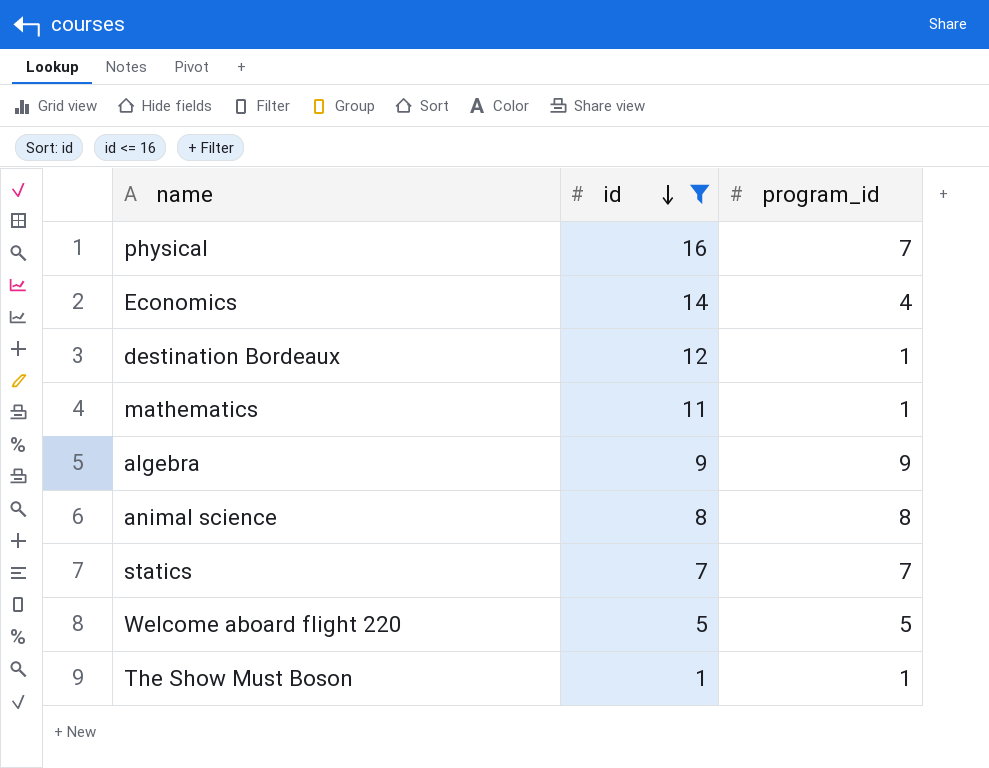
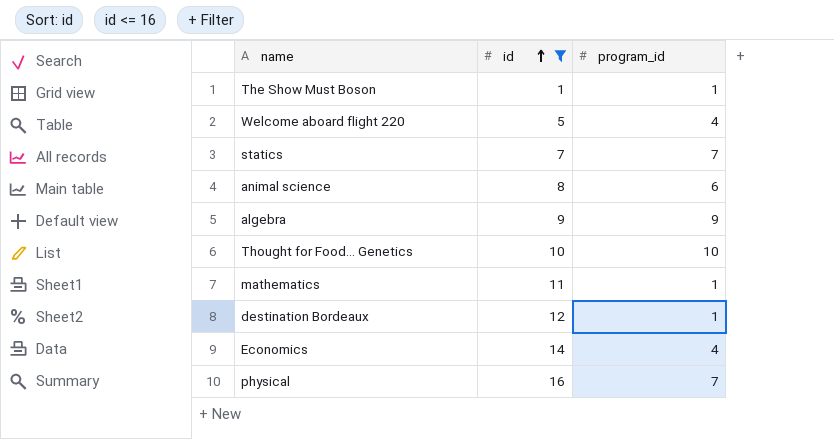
row order: id descending -> id ascending
Welcome aboard flight 220 | program_id: 5 -> 4
animal science | program_id: 8 -> 6
row Thought for Food... Genetics: none -> 10 | 10

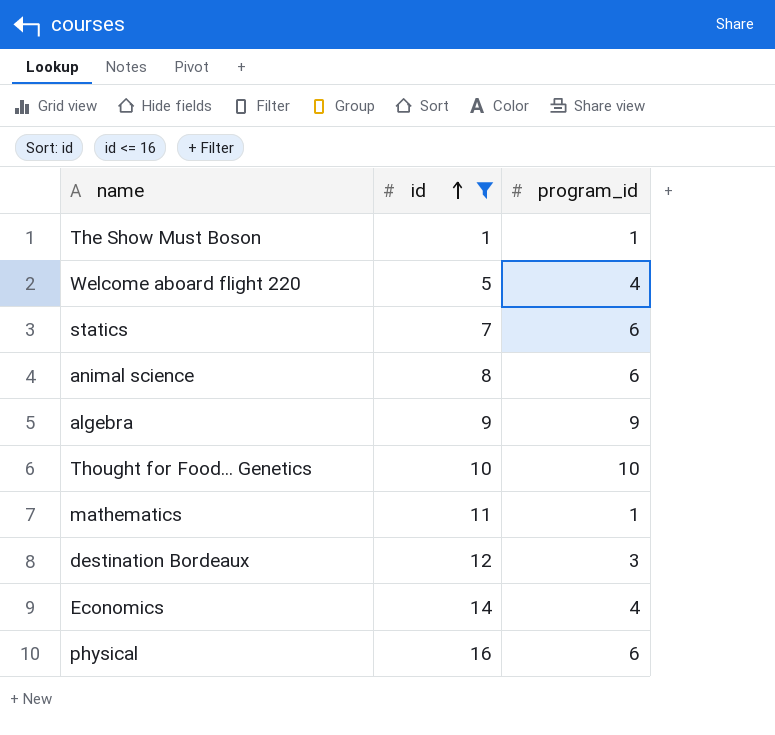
statics | program_id: 7 -> 6
destination Bordeaux | program_id: 1 -> 3
physical | program_id: 7 -> 6

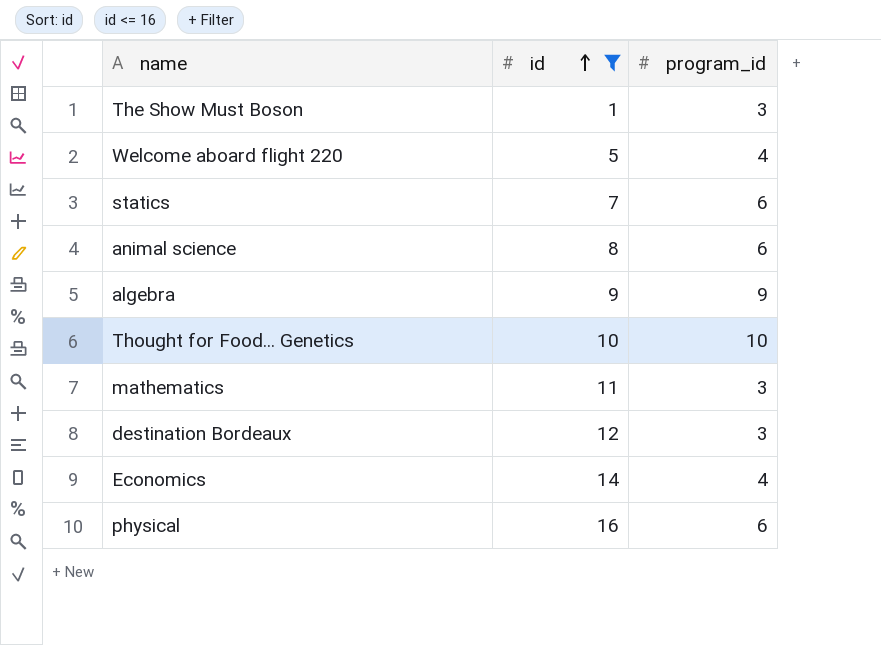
The Show Must Boson | program_id: 1 -> 3
mathematics | program_id: 1 -> 3

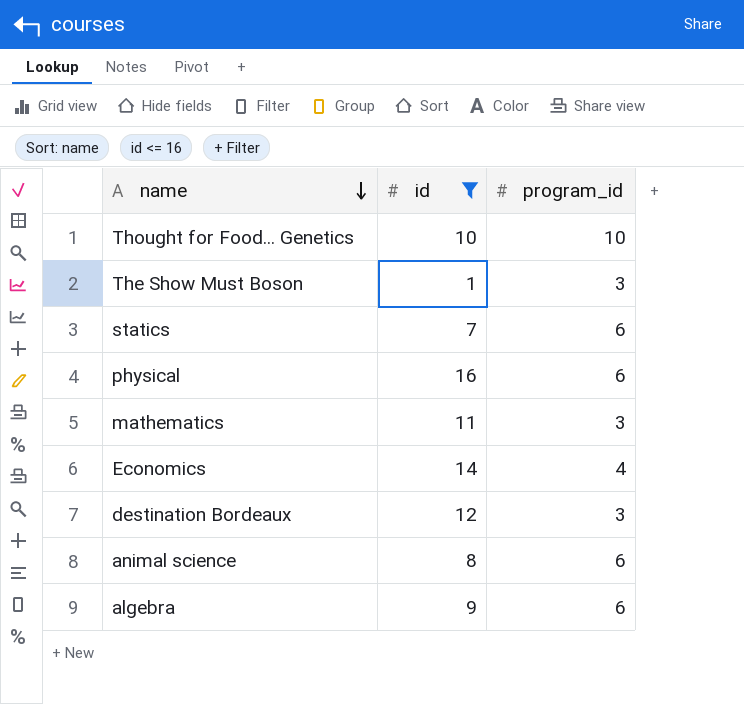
row order: id ascending -> name descending
row Welcome aboard flight 220: 5 | 4 -> none
algebra | program_id: 9 -> 6

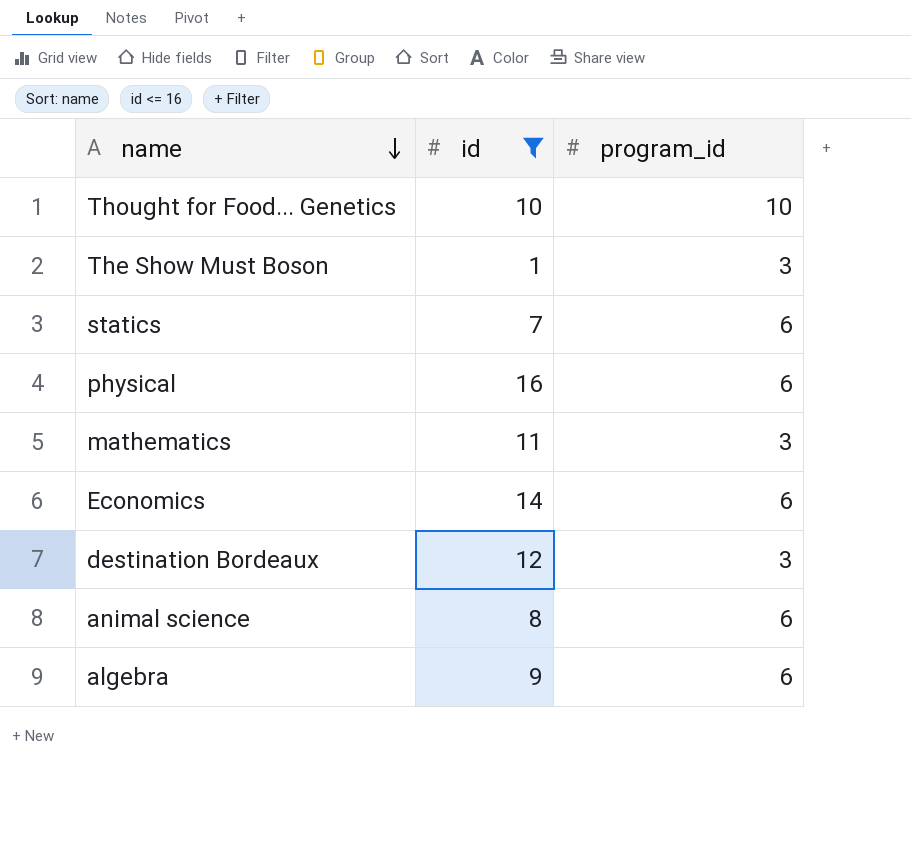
Economics | program_id: 4 -> 6

